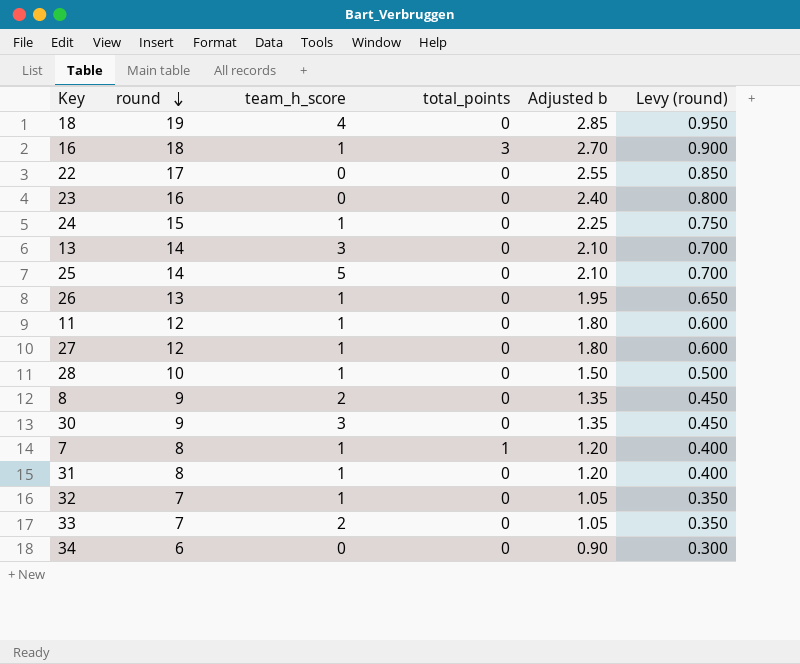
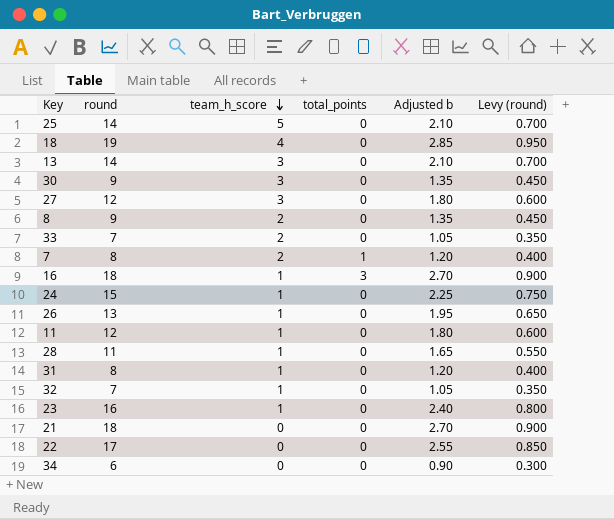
row order: round descending -> team_h_score descending
27 | team_h_score: 1 -> 3
7 | team_h_score: 1 -> 2
28 | round: 10 -> 11
28 | Adjusted b: 1.50 -> 1.65
28 | Levy (round): 0.500 -> 0.550
23 | team_h_score: 0 -> 1
row 21: none -> 18 | 0 | 0 | 2.70 | 0.900

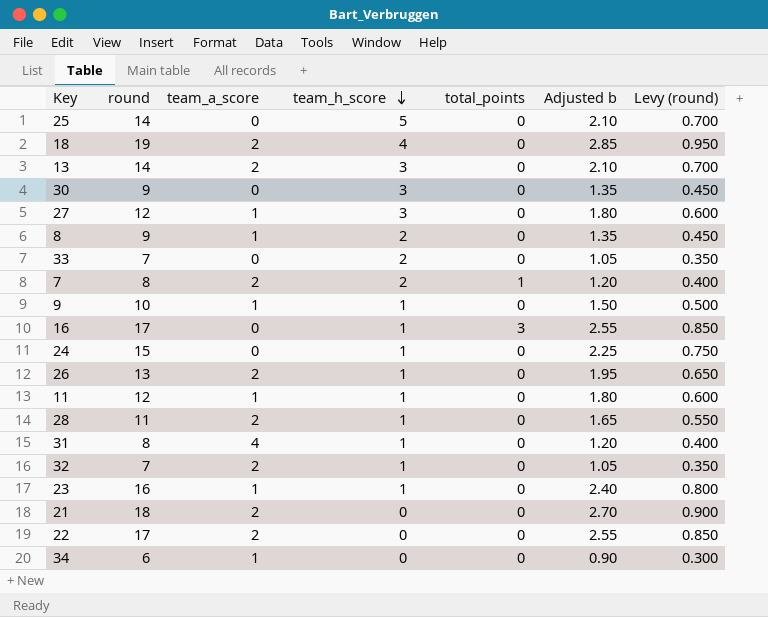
column team_a_score | position: none -> 3
row 9: none -> 10 | 1 | 1 | 0 | 1.50 | 0.500
16 | round: 18 -> 17
16 | Adjusted b: 2.70 -> 2.55
16 | Levy (round): 0.900 -> 0.850

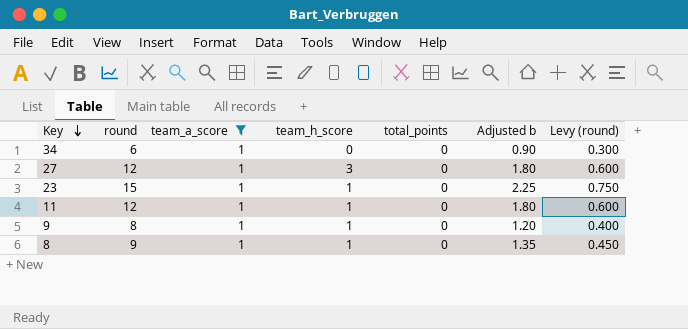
filter: none -> team_a_score = 1
row order: team_h_score descending -> Key descending
23 | round: 16 -> 15
23 | Adjusted b: 2.40 -> 2.25
23 | Levy (round): 0.800 -> 0.750
9 | round: 10 -> 8
9 | Adjusted b: 1.50 -> 1.20
9 | Levy (round): 0.500 -> 0.400
8 | team_h_score: 2 -> 1

